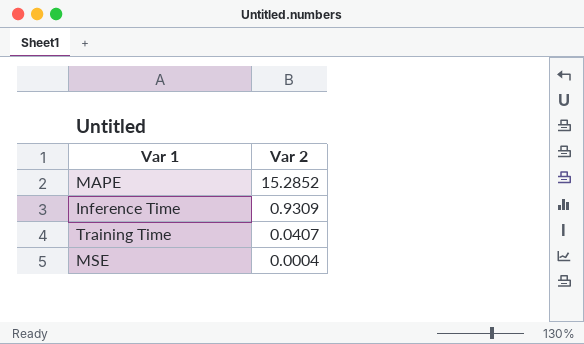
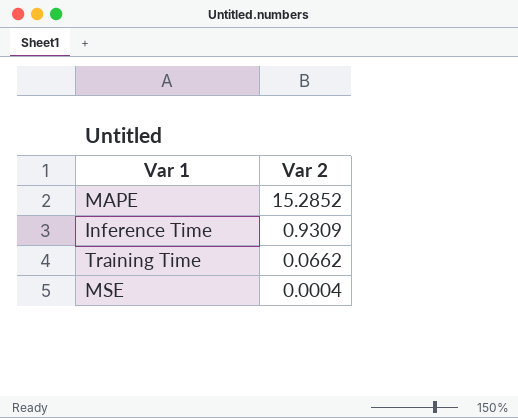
Training Time | Var 2: 0.0407 -> 0.0662

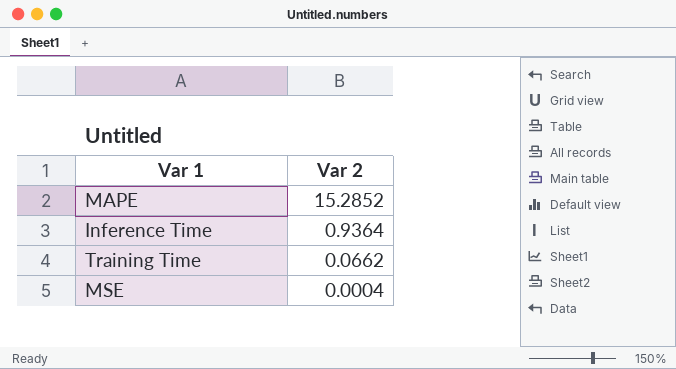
Inference Time | Var 2: 0.9309 -> 0.9364

